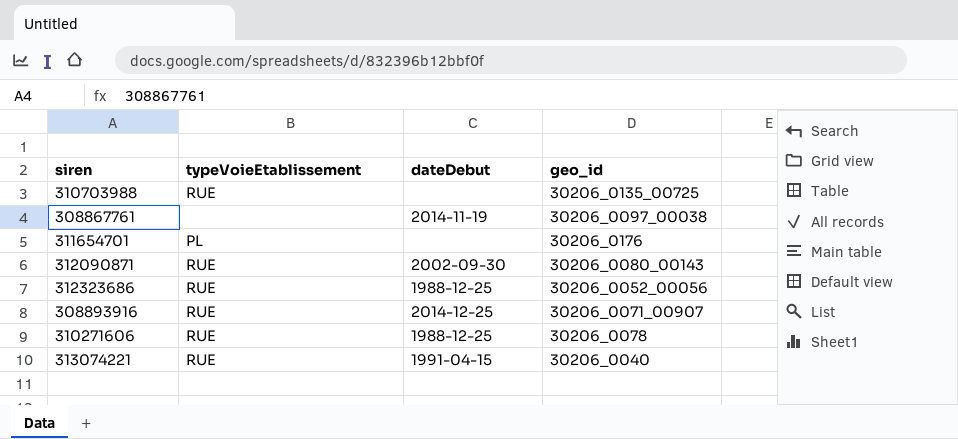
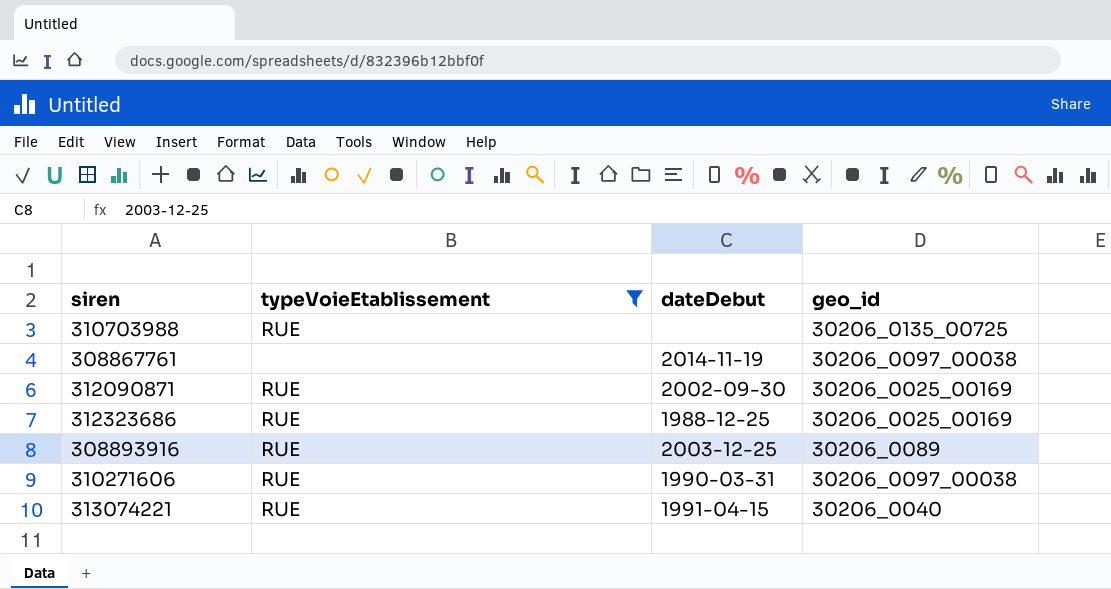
filter: none -> typeVoieEtablissement != PL
312090871 | geo_id: 30206_0080_00143 -> 30206_0025_00169
312323686 | geo_id: 30206_0052_00056 -> 30206_0025_00169
308893916 | dateDebut: 2014-12-25 -> 2003-12-25
308893916 | geo_id: 30206_0071_00907 -> 30206_0089
310271606 | dateDebut: 1988-12-25 -> 1990-03-31
310271606 | geo_id: 30206_0078 -> 30206_0097_00038

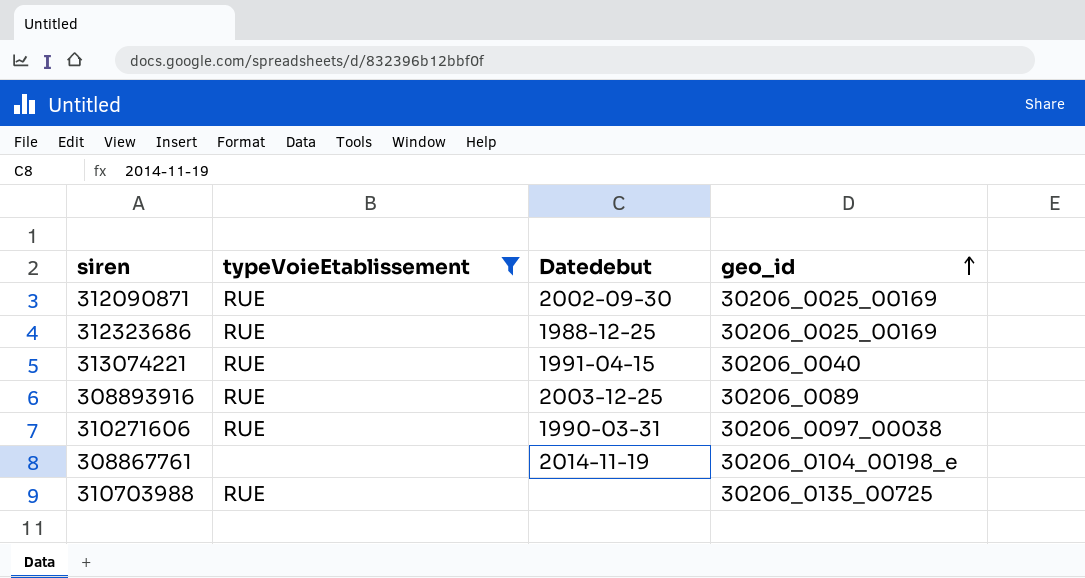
row order: none -> geo_id ascending
column name: dateDebut -> Datedebut
308867761 | geo_id: 30206_0097_00038 -> 30206_0104_00198_e

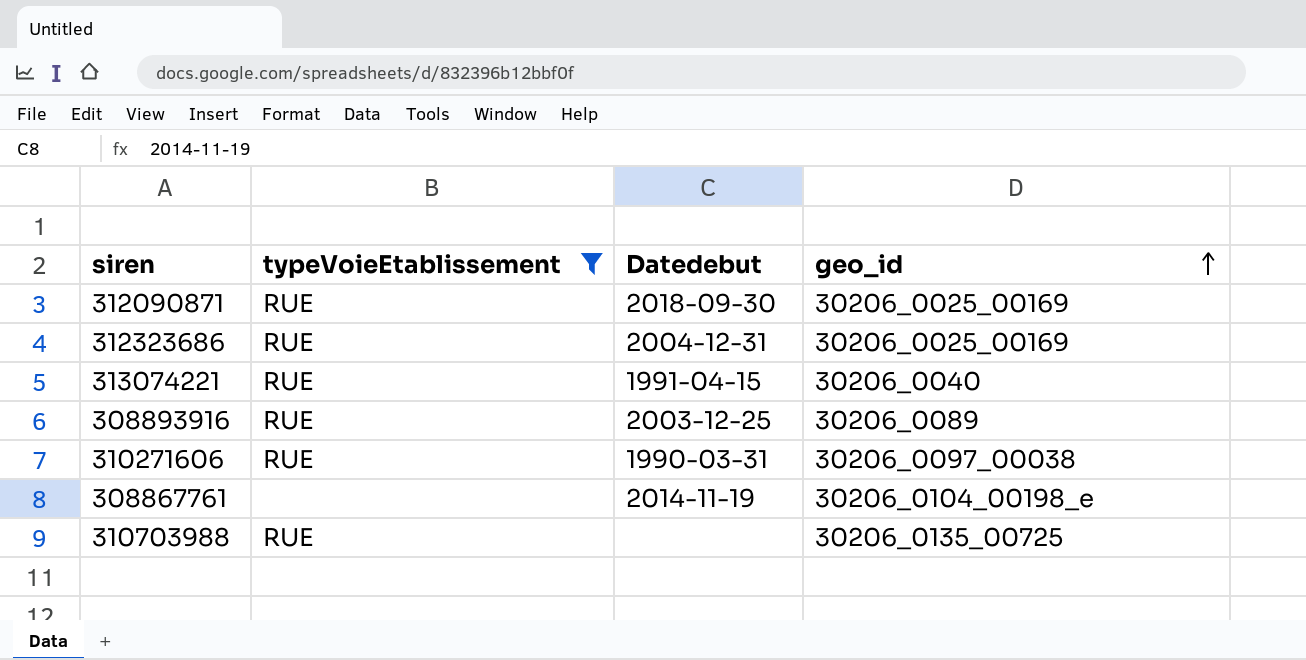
312090871 | Datedebut: 2002-09-30 -> 2018-09-30
312323686 | Datedebut: 1988-12-25 -> 2004-12-31

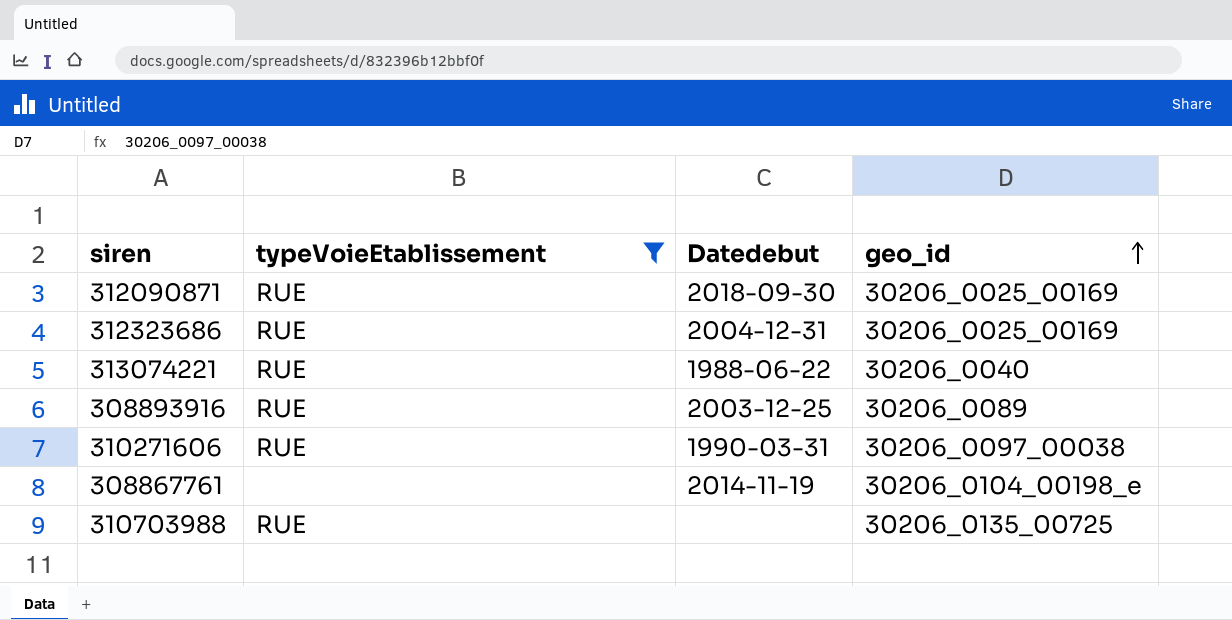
313074221 | Datedebut: 1991-04-15 -> 1988-06-22

